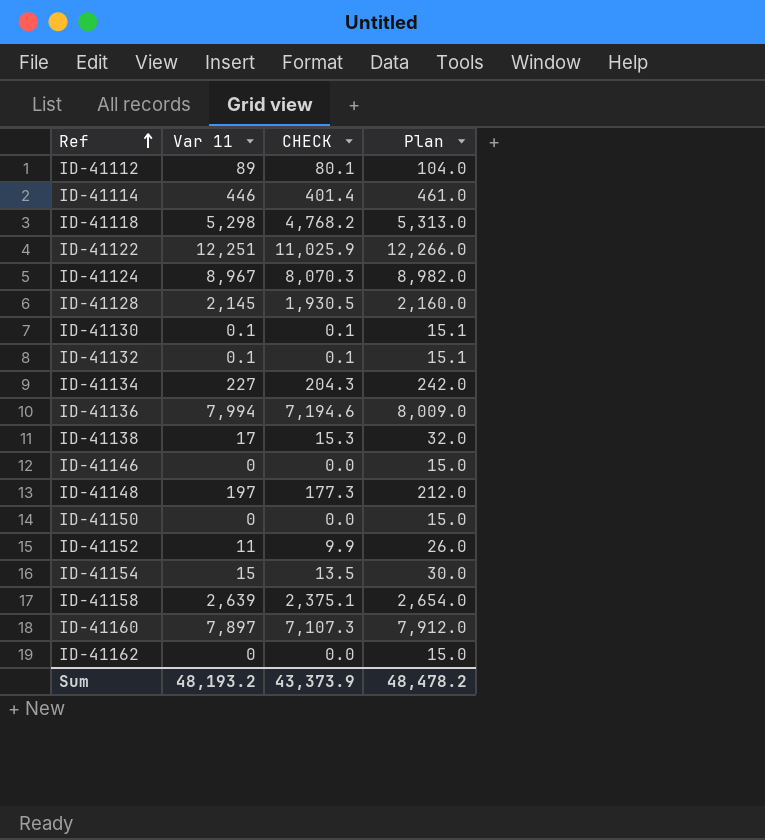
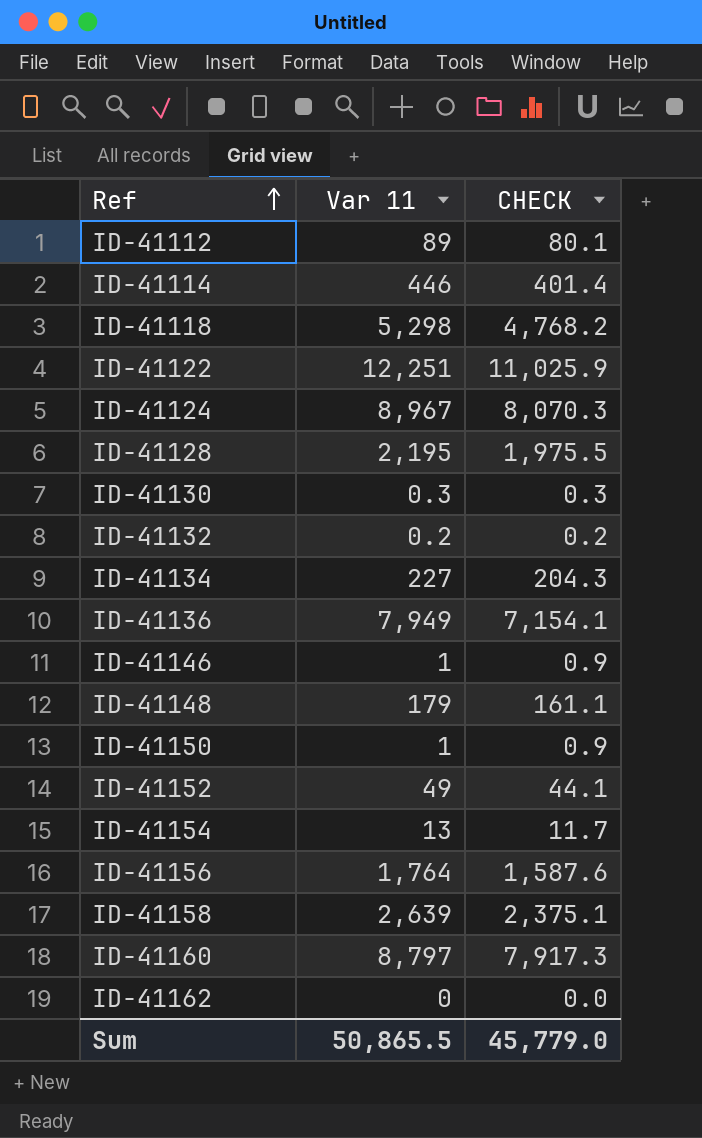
column Plan | formula: [Var 11] + 15 -> none
row ID-41138: 17 | 15.3 | 32.0 -> none
ID-41128 | Var 11: 2,145 -> 2,195
ID-41128 | CHECK: 1,930.5 -> 1,975.5
ID-41130 | Var 11: 0.1 -> 0.3
ID-41130 | CHECK: 0.1 -> 0.3
ID-41132 | Var 11: 0.1 -> 0.2
ID-41132 | CHECK: 0.1 -> 0.2
ID-41136 | Var 11: 7,994 -> 7,949
ID-41136 | CHECK: 7,194.6 -> 7,154.1
ID-41146 | Var 11: 0 -> 1
ID-41146 | CHECK: 0.0 -> 0.9
ID-41148 | Var 11: 197 -> 179
ID-41148 | CHECK: 177.3 -> 161.1
ID-41150 | Var 11: 0 -> 1
ID-41150 | CHECK: 0.0 -> 0.9
ID-41152 | Var 11: 11 -> 49
ID-41152 | CHECK: 9.9 -> 44.1
ID-41154 | Var 11: 15 -> 13
ID-41154 | CHECK: 13.5 -> 11.7
row ID-41156: none -> 1,764 | 1,587.6
ID-41160 | Var 11: 7,897 -> 8,797
ID-41160 | CHECK: 7,107.3 -> 7,917.3
Sum | Var 11: 48,193.2 -> 50,865.5
Sum | CHECK: 43,373.9 -> 45,779.0

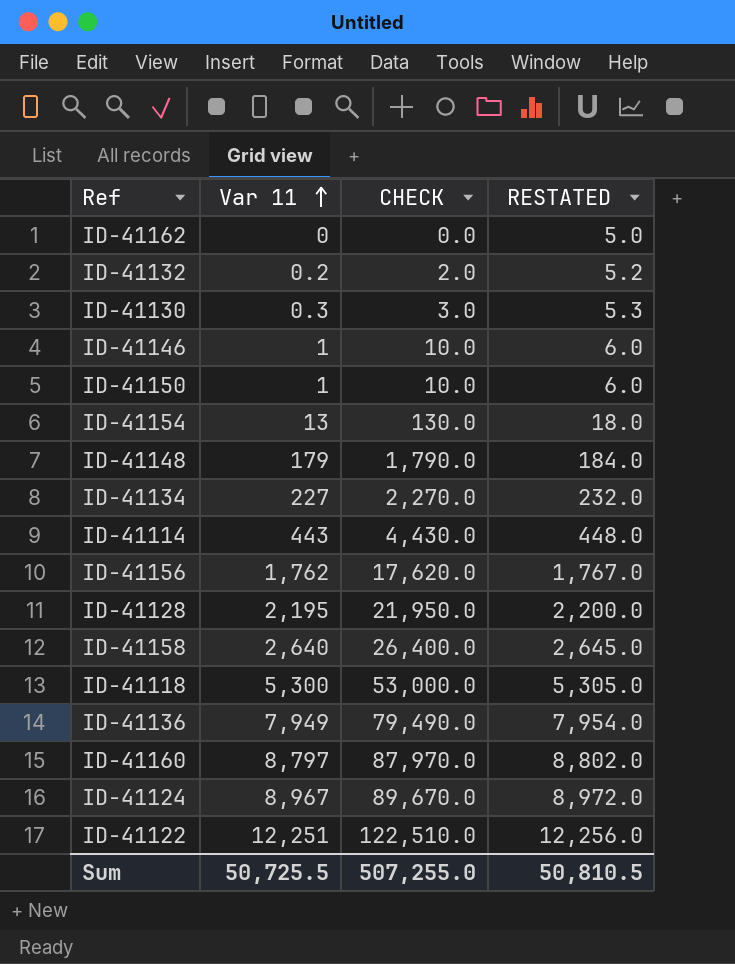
row order: Ref ascending -> Var 11 ascending
column CHECK | formula: [Var 11] * 0.9 -> [Var 11] * 10
column RESTATED | formula: none -> [Var 11] + 5
row ID-41112: 89 | 80.1 -> none
row ID-41152: 49 | 44.1 -> none
ID-41114 | Var 11: 446 -> 443
ID-41156 | Var 11: 1,764 -> 1,762
ID-41158 | Var 11: 2,639 -> 2,640
ID-41118 | Var 11: 5,298 -> 5,300
Sum | Var 11: 50,865.5 -> 50,725.5
Sum | CHECK: 45,779.0 -> 507,255.0

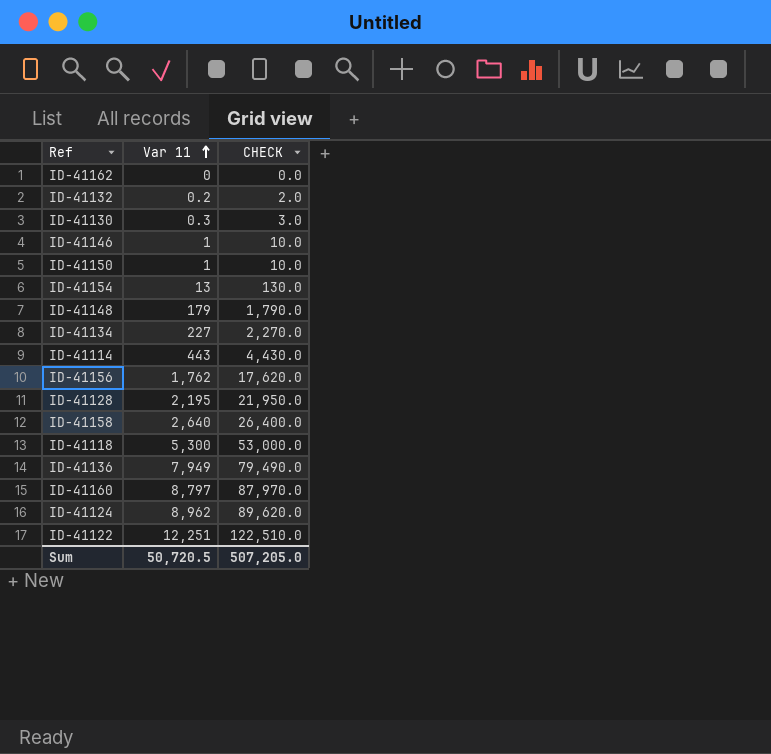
column RESTATED | formula: [Var 11] + 5 -> none
ID-41124 | Var 11: 8,967 -> 8,962
ID-41124 | CHECK: 89,670.0 -> 89,620.0
Sum | Var 11: 50,725.5 -> 50,720.5
Sum | CHECK: 507,255.0 -> 507,205.0

